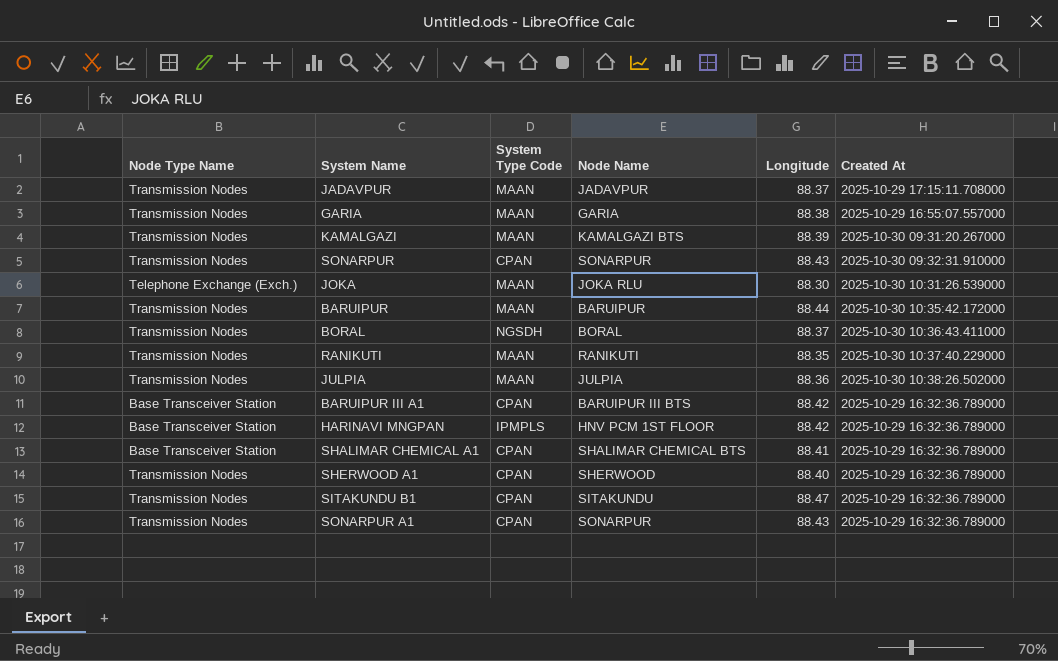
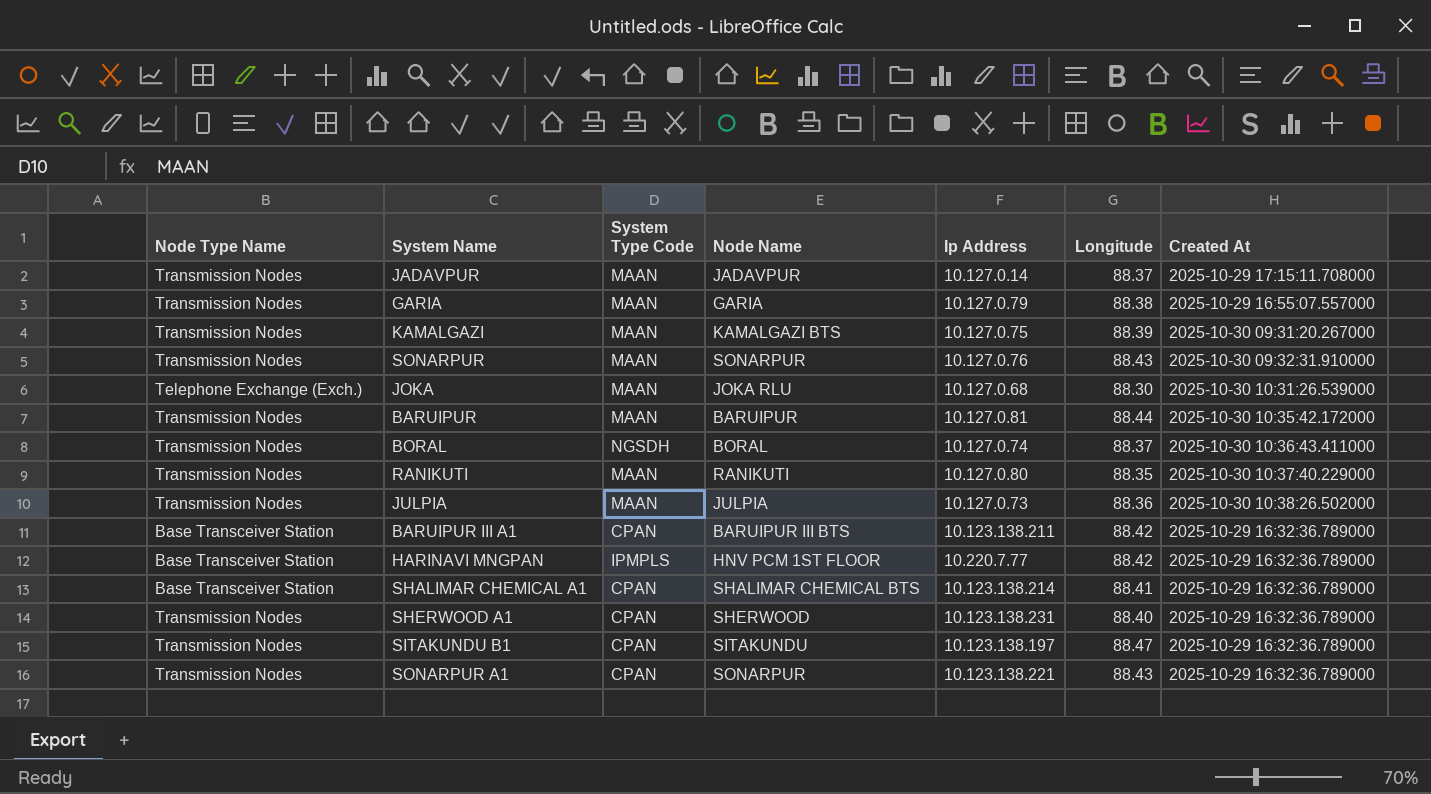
column Ip Address | position: none -> 5
SONARPUR | System Type Code: CPAN -> MAAN

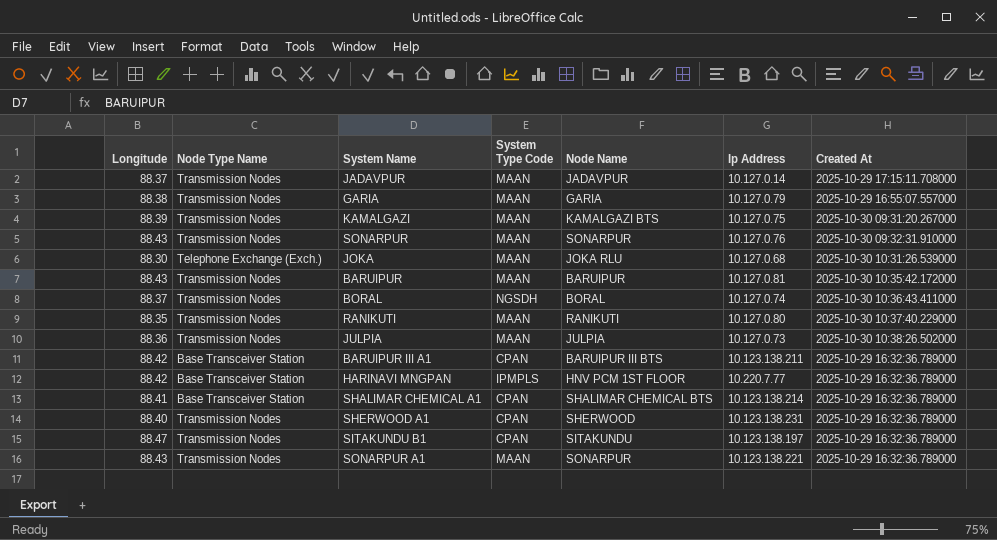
column Longitude | position: 6 -> 1
BARUIPUR | Longitude: 88.44 -> 88.43
SONARPUR A1 | System Type Code: CPAN -> MAAN

